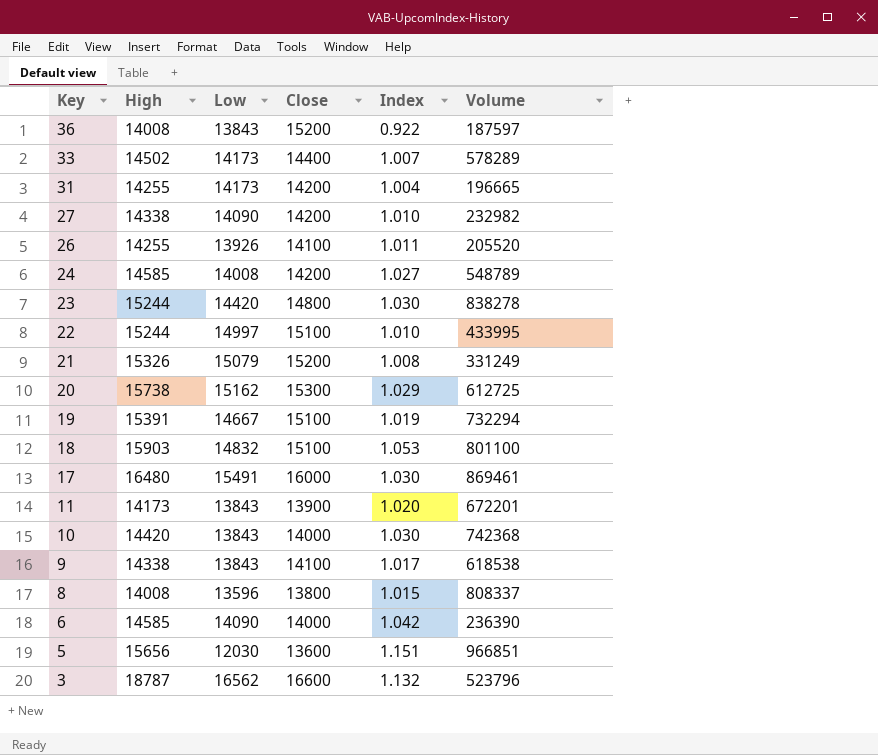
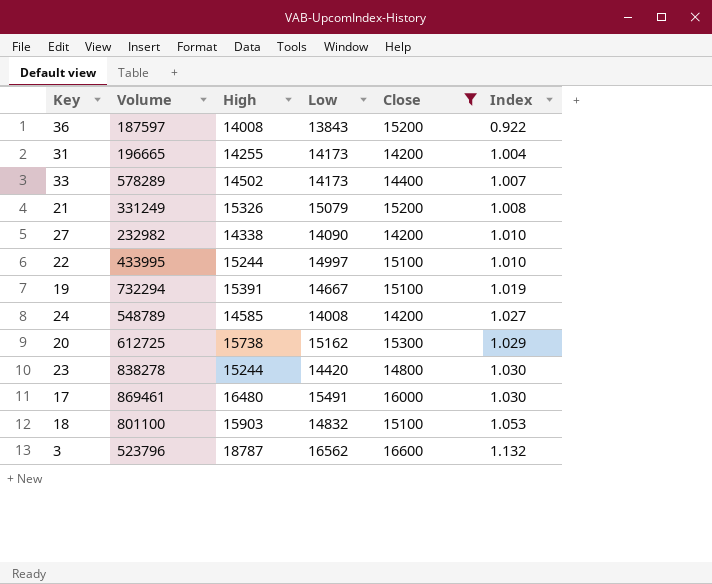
filter: none -> Close >= 14200
row order: Key descending -> Index ascending
column Volume | position: 6 -> 2

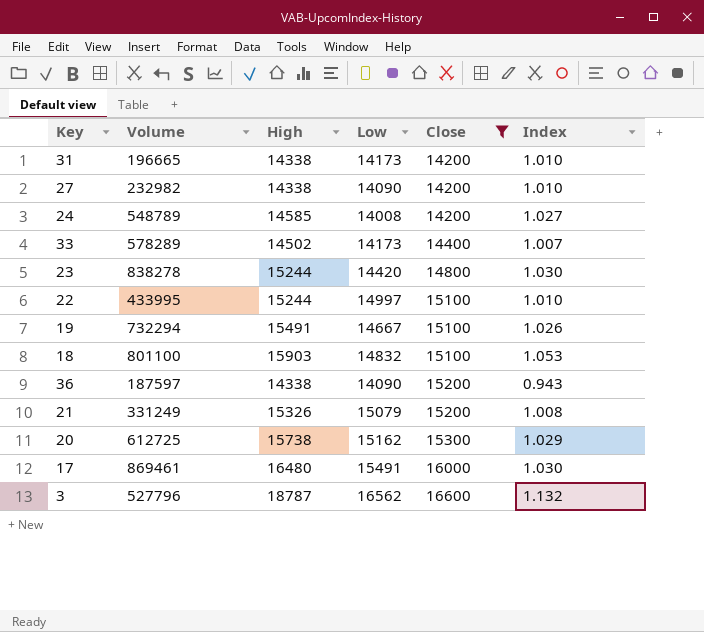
row order: Index ascending -> Close ascending
31 | High: 14255 -> 14338
31 | Index: 1.004 -> 1.010
19 | High: 15391 -> 15491
19 | Index: 1.019 -> 1.026
36 | High: 14008 -> 14338
36 | Low: 13843 -> 14090
36 | Index: 0.922 -> 0.943
3 | Volume: 523796 -> 527796

